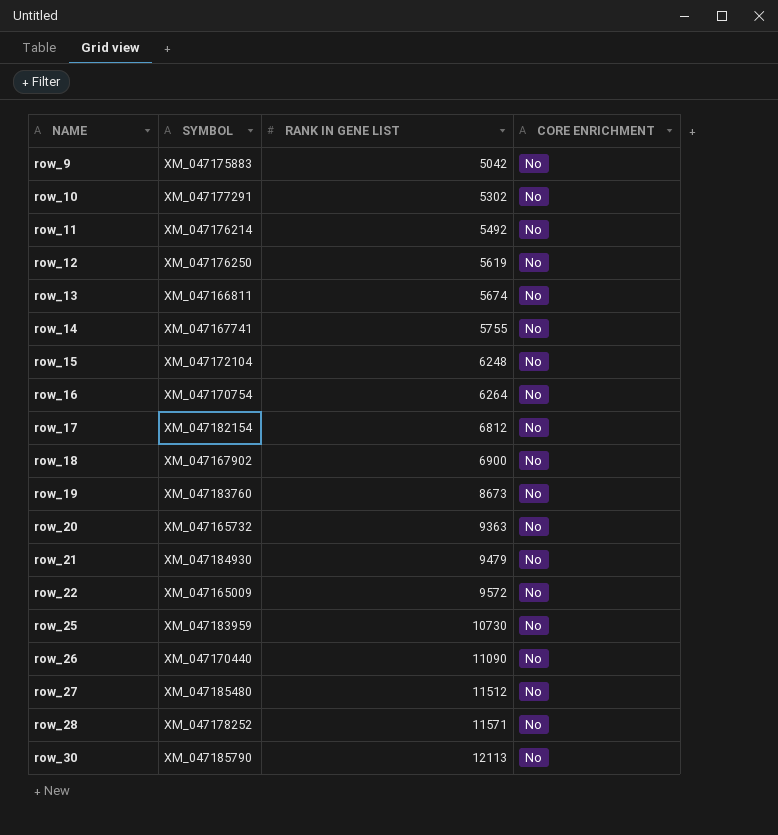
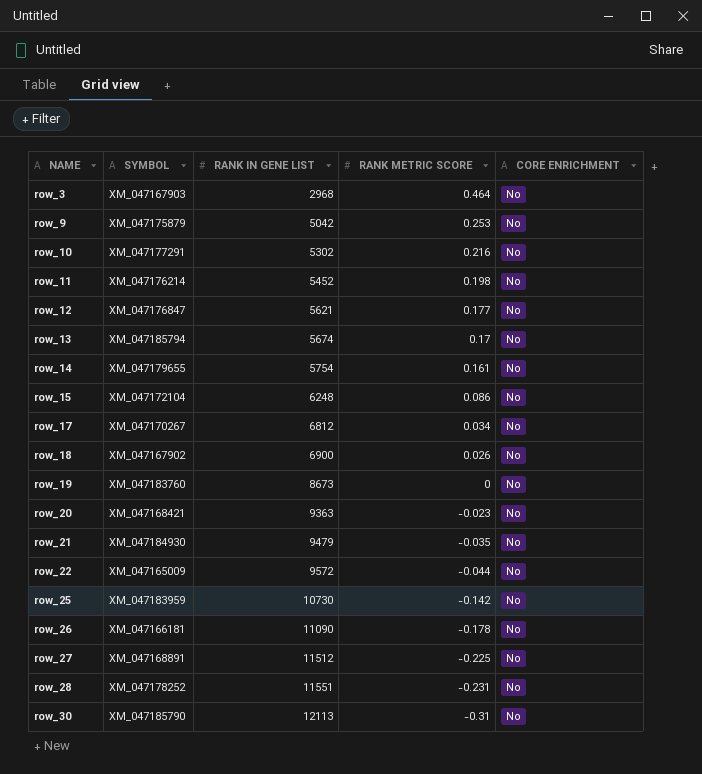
column RANK METRIC SCORE | position: none -> 4
row row_16: XM_047170754 | 6264 | No -> none
row row_3: none -> XM_047167903 | 2968 | 0.464 | No
row_9 | SYMBOL: XM_047175883 -> XM_047175879
row_11 | RANK IN GENE LIST: 5492 -> 5452
row_12 | SYMBOL: XM_047176250 -> XM_047176847
row_12 | RANK IN GENE LIST: 5619 -> 5621
row_13 | SYMBOL: XM_047166811 -> XM_047185794
row_14 | SYMBOL: XM_047167741 -> XM_047179655
row_14 | RANK IN GENE LIST: 5755 -> 5754
row_17 | SYMBOL: XM_047182154 -> XM_047170267
row_20 | SYMBOL: XM_047165732 -> XM_047168421
row_26 | SYMBOL: XM_047170440 -> XM_047166181
row_27 | SYMBOL: XM_047185480 -> XM_047168891
row_28 | RANK IN GENE LIST: 11571 -> 11551

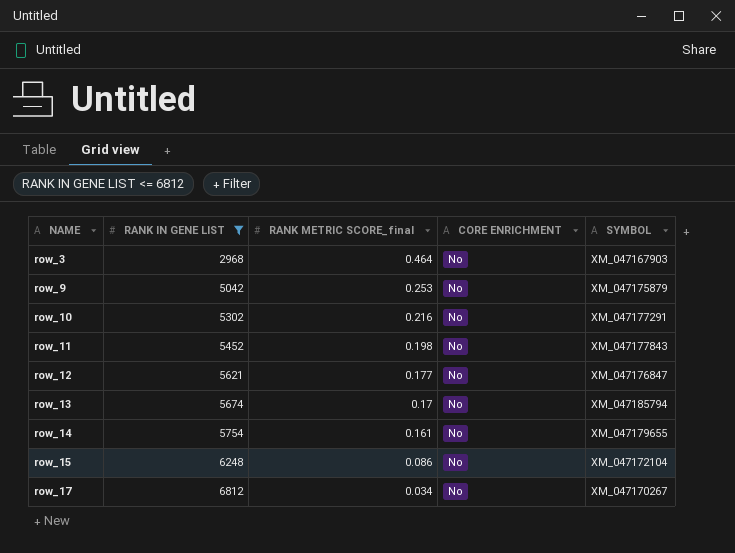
filter: none -> RANK IN GENE LIST <= 6812
column name: RANK METRIC SCORE -> RANK METRIC SCORE_final
column SYMBOL | position: 2 -> 5
row_11 | SYMBOL: XM_047176214 -> XM_047177843

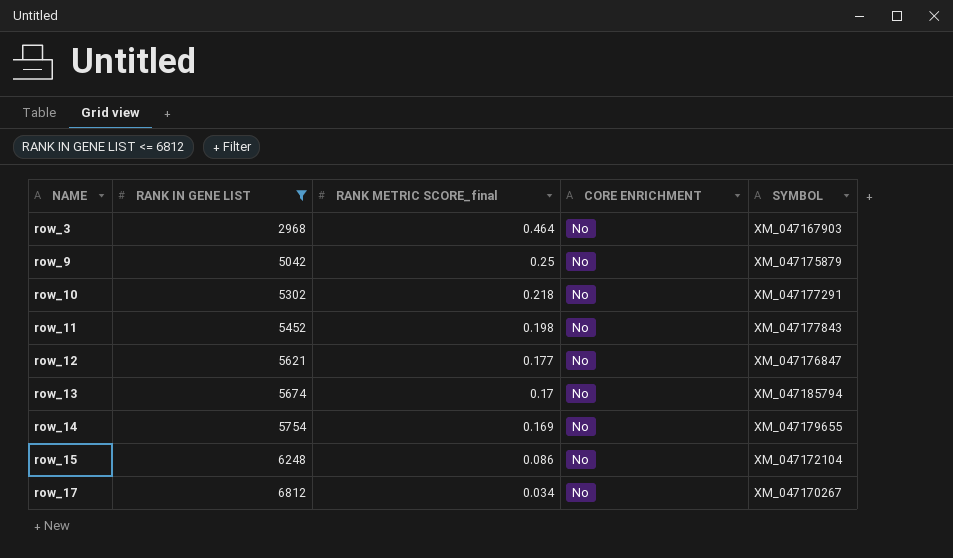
row_9 | RANK METRIC SCORE_final: 0.253 -> 0.25
row_10 | RANK METRIC SCORE_final: 0.216 -> 0.218
row_14 | RANK METRIC SCORE_final: 0.161 -> 0.169

